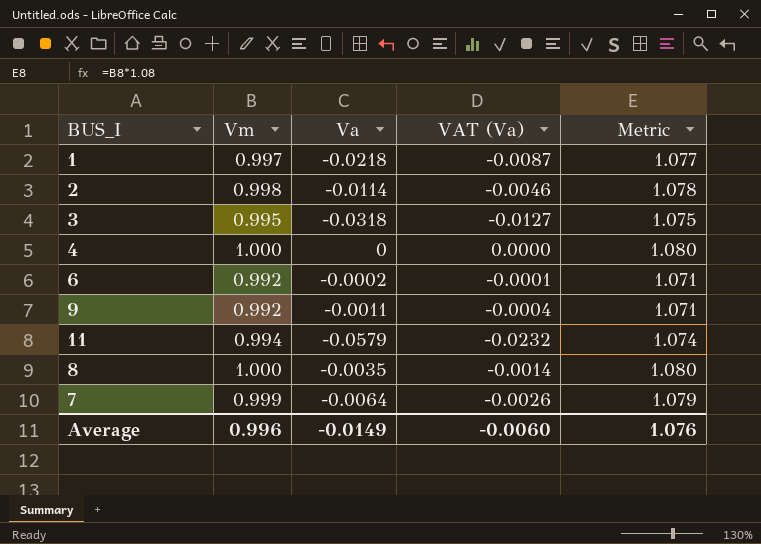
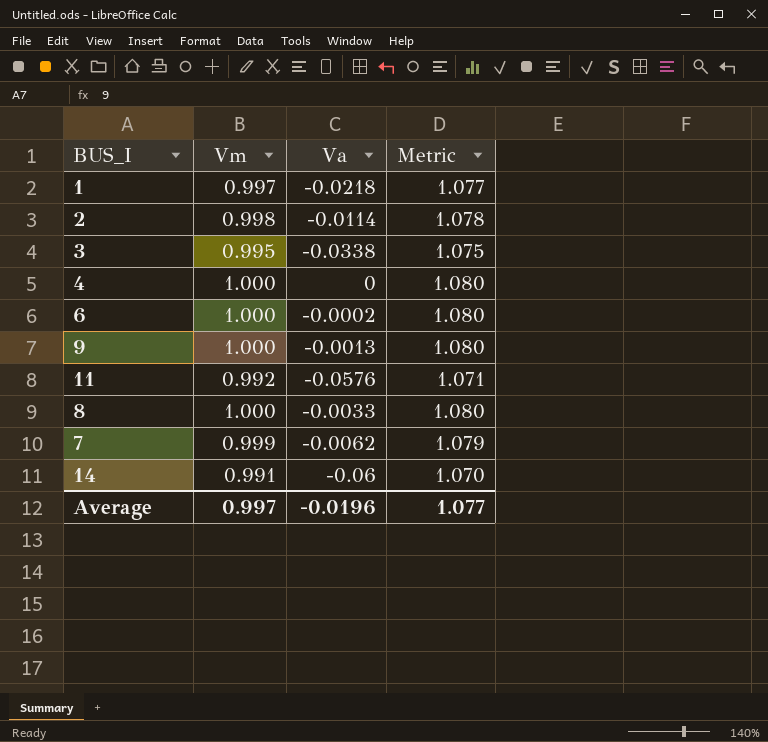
column VAT (Va) | formula: [Va] * 0.4 -> none
3 | Va: -0.0318 -> -0.0338
6 | Vm: 0.992 -> 1.000
6 | Metric: 1.071 -> 1.080
9 | Vm: 0.992 -> 1.000
9 | Va: -0.0011 -> -0.0013
9 | Metric: 1.071 -> 1.080
11 | Vm: 0.994 -> 0.992
11 | Va: -0.0579 -> -0.0576
11 | Metric: 1.074 -> 1.071
8 | Va: -0.0035 -> -0.0033
7 | Va: -0.0064 -> -0.0062
row 14: none -> 0.991 | -0.06 | 1.070
Average | Vm: 0.996 -> 0.997
Average | Va: -0.0149 -> -0.0196
Average | Metric: 1.076 -> 1.077

